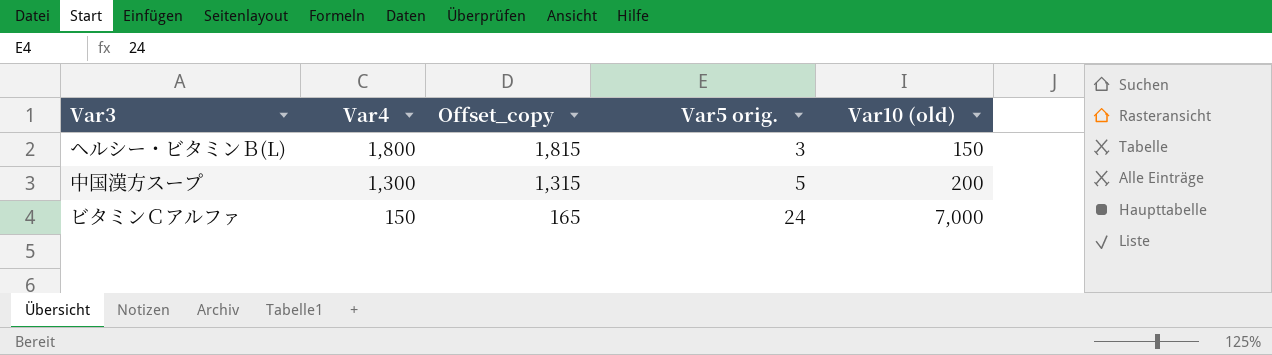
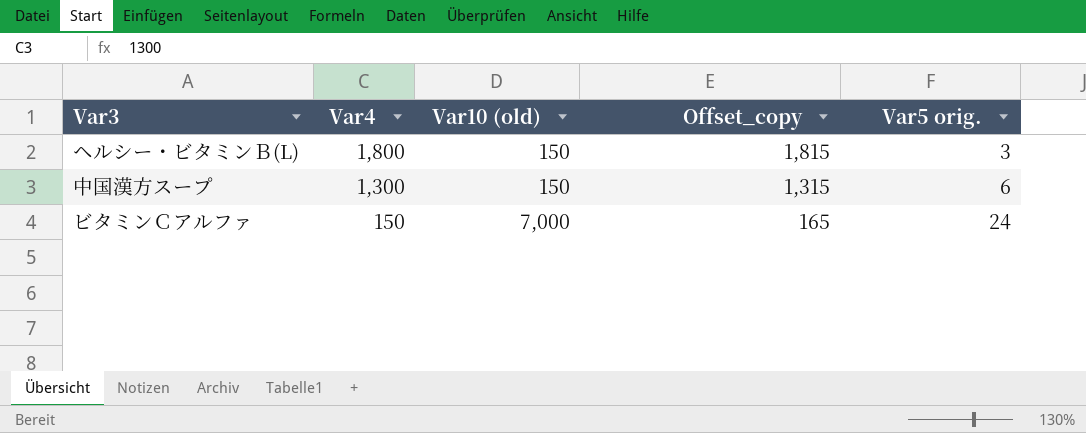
column Var10 (old) | position: 5 -> 3
中国漢方スープ | Var10 (old): 200 -> 150
中国漢方スープ | Var5 orig.: 5 -> 6

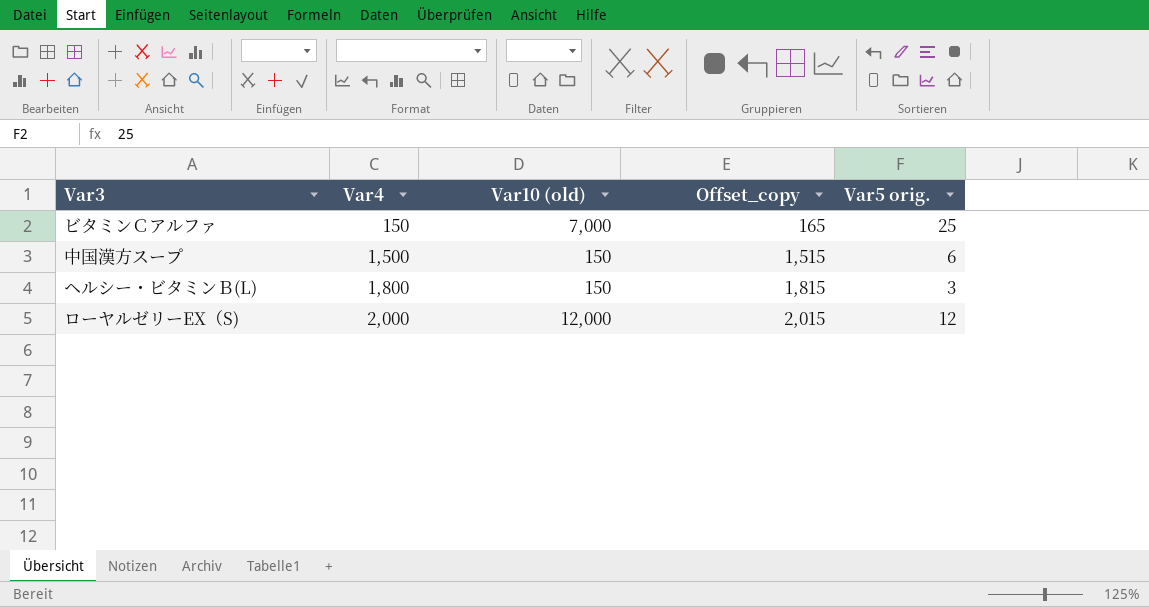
row order: Var4 descending -> Var4 ascending
ビタミンＣアルファ | Var5 orig.: 24 -> 25
中国漢方スープ | Var4: 1,300 -> 1,500
中国漢方スープ | Offset_copy: 1,315 -> 1,515
row ローヤルゼリーEX（S): none -> 2,000 | 12,000 | 2,015 | 12

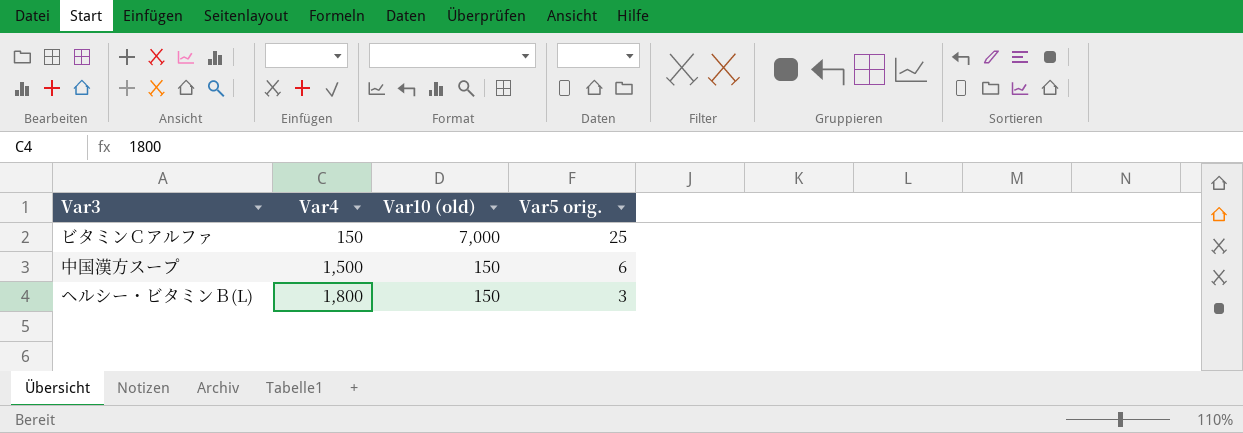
column Offset_copy | formula: [Var4] + 15 -> none
row ローヤルゼリーEX（S): 2,000 | 12,000 | 2,015 | 12 -> none

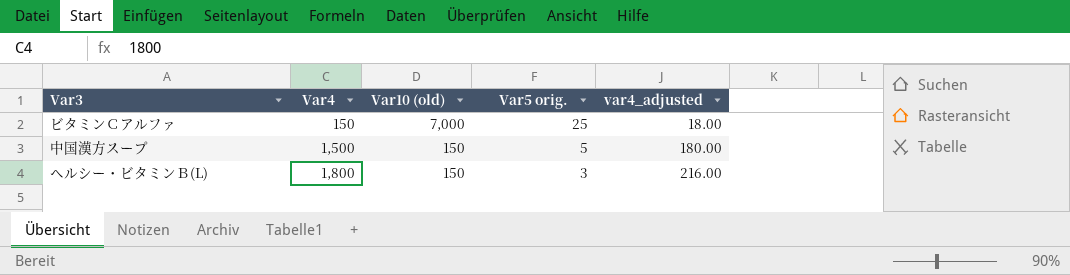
column var4_adjusted | formula: none -> [Var4] * 0.12
中国漢方スープ | Var5 orig.: 6 -> 5

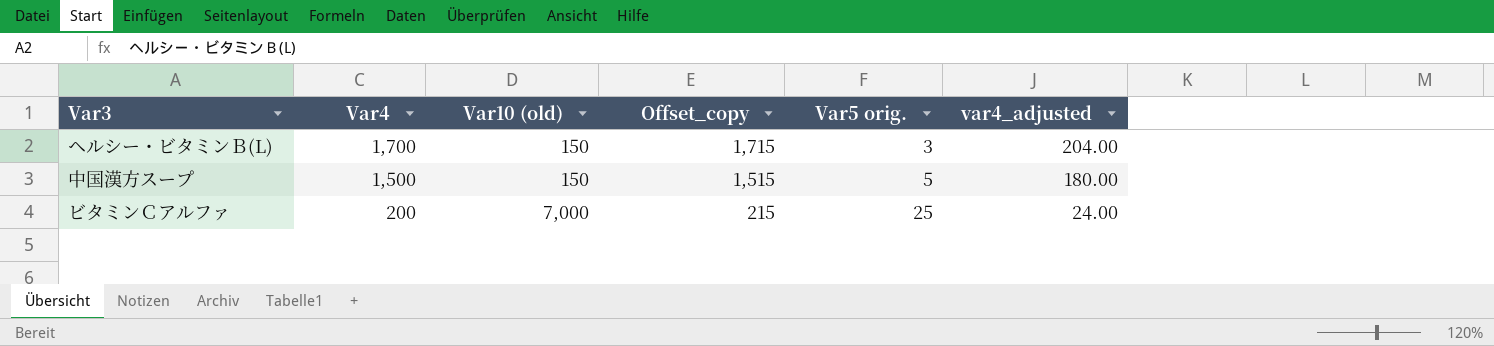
row order: Var4 ascending -> Var4 descending
column Offset_copy | formula: none -> [Var4] + 15
ヘルシー・ビタミンＢ(L) | Var4: 1,800 -> 1,700
ヘルシー・ビタミンＢ(L) | var4_adjusted: 216.00 -> 204.00
ビタミンＣアルファ | Var4: 150 -> 200
ビタミンＣアルファ | var4_adjusted: 18.00 -> 24.00

